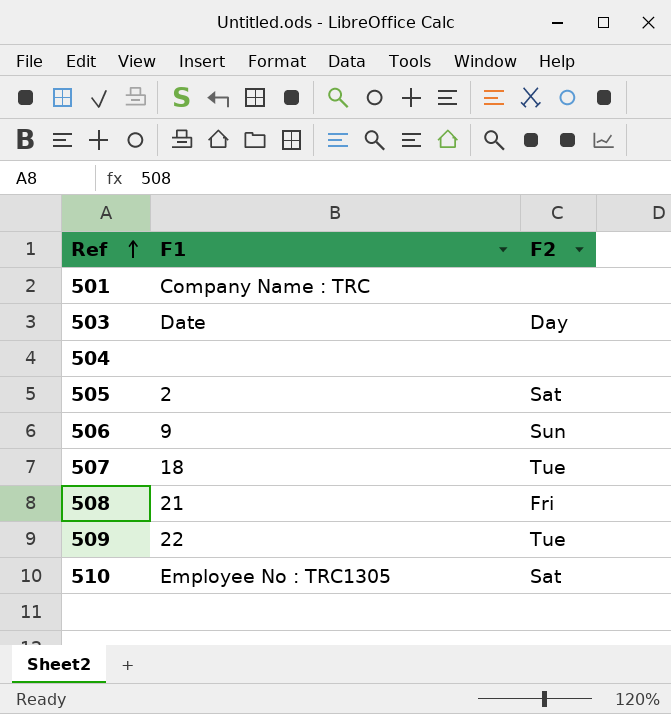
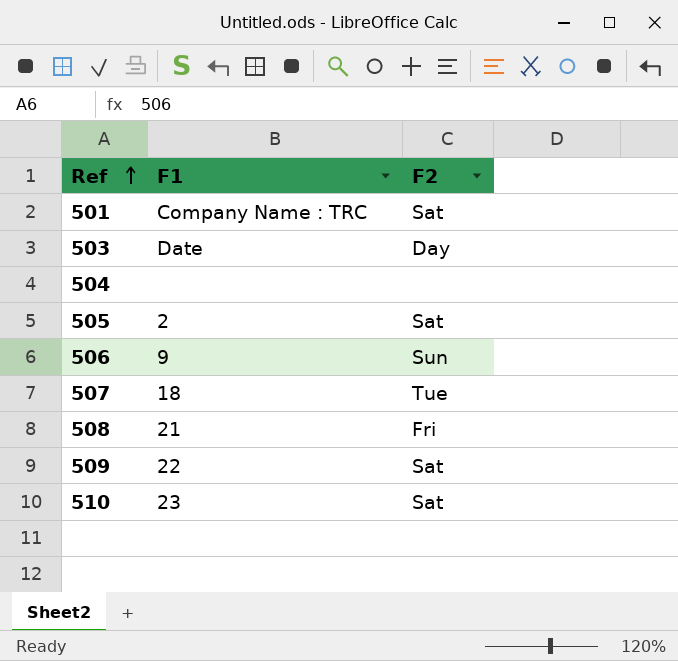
501 | F2: none -> Sat
509 | F2: Tue -> Sat
510 | F1: Employee No : TRC1305 -> 23

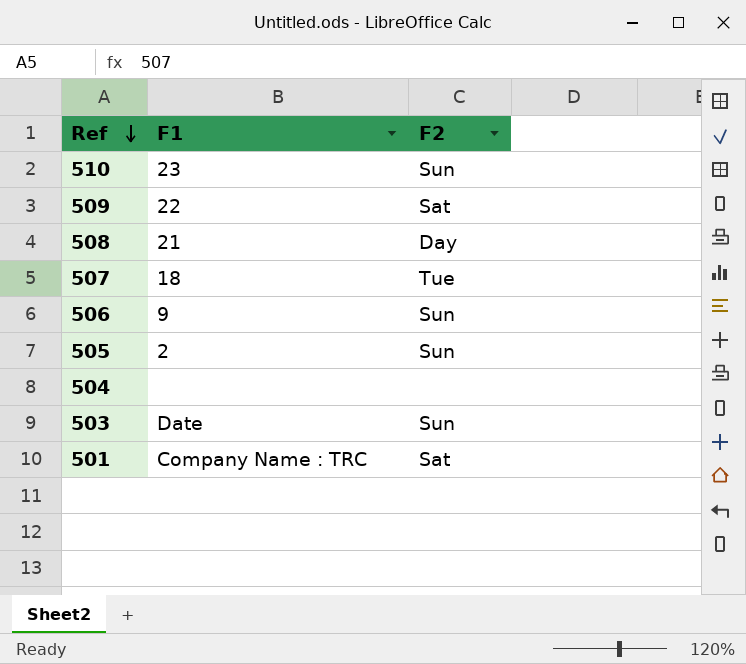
row order: Ref ascending -> Ref descending
510 | F2: Sat -> Sun
508 | F2: Fri -> Day
505 | F2: Sat -> Sun
503 | F2: Day -> Sun

